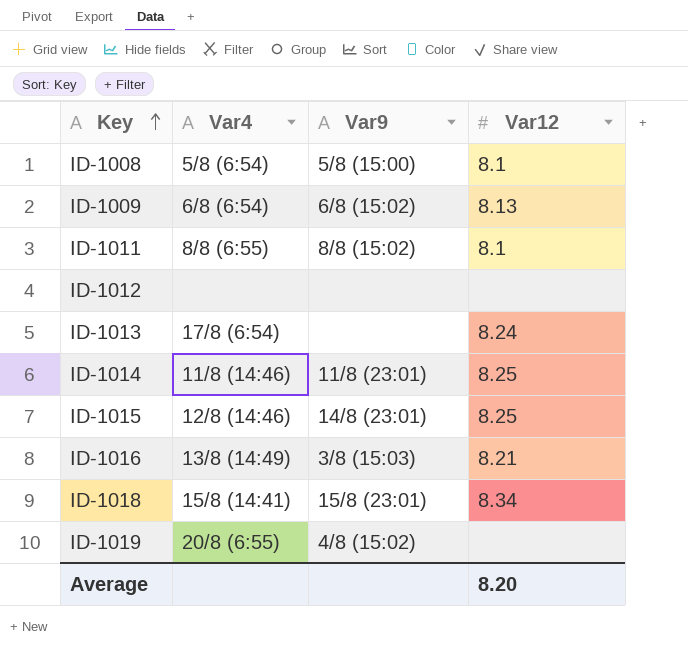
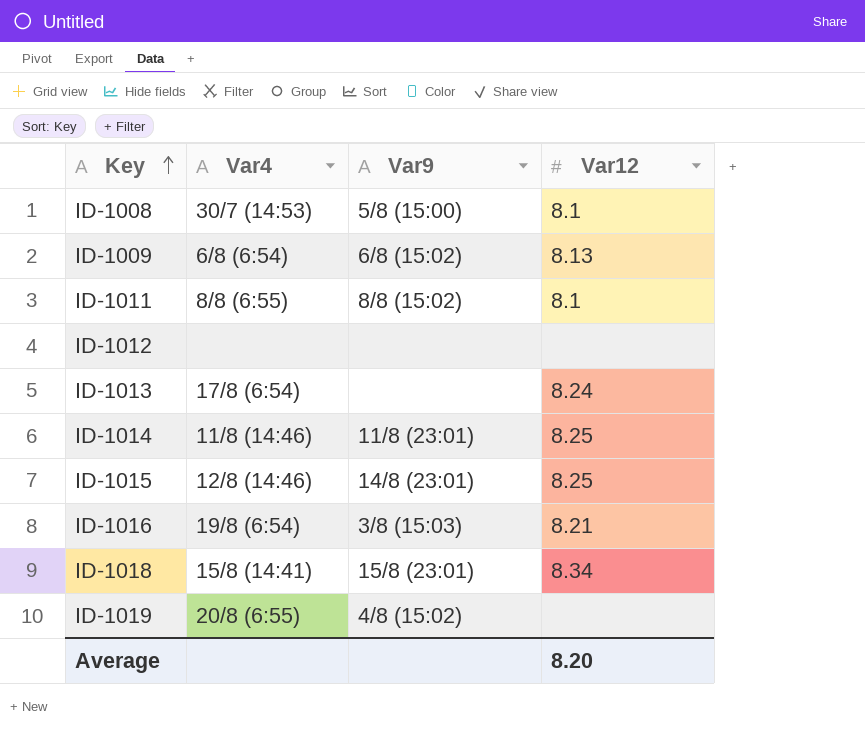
ID-1008 | Var4: 5/8 (6:54) -> 30/7 (14:53)
ID-1016 | Var4: 13/8 (14:49) -> 19/8 (6:54)

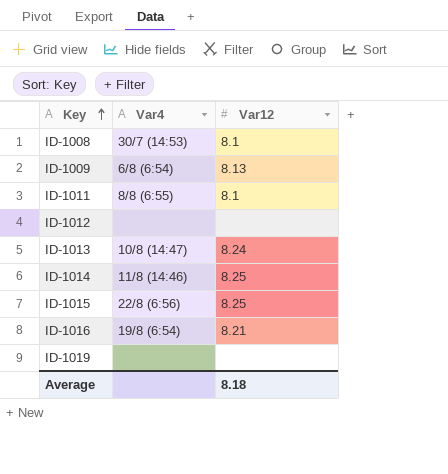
column Var9 | position: 3 -> none
row ID-1018: 15/8 (14:41) | 15/8 (23:01) | 8.34 -> none
ID-1013 | Var4: 17/8 (6:54) -> 10/8 (14:47)
ID-1015 | Var4: 12/8 (14:46) -> 22/8 (6:56)
ID-1019 | Var4: 20/8 (6:55) -> none
Average | Var12: 8.20 -> 8.18

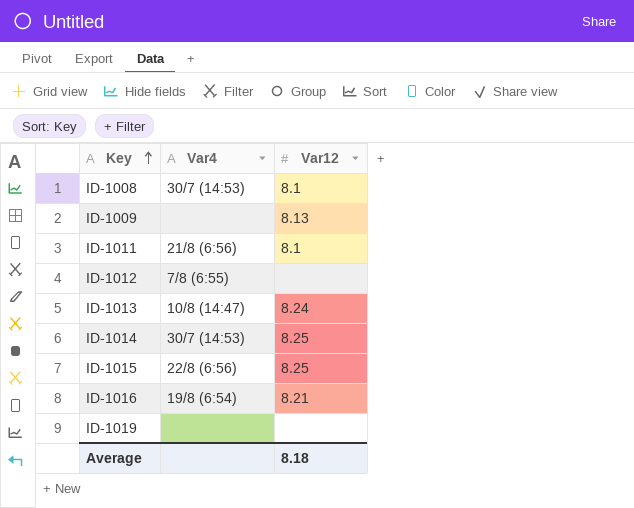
ID-1009 | Var4: 6/8 (6:54) -> none
ID-1011 | Var4: 8/8 (6:55) -> 21/8 (6:56)
ID-1012 | Var4: none -> 7/8 (6:55)
ID-1014 | Var4: 11/8 (14:46) -> 30/7 (14:53)

